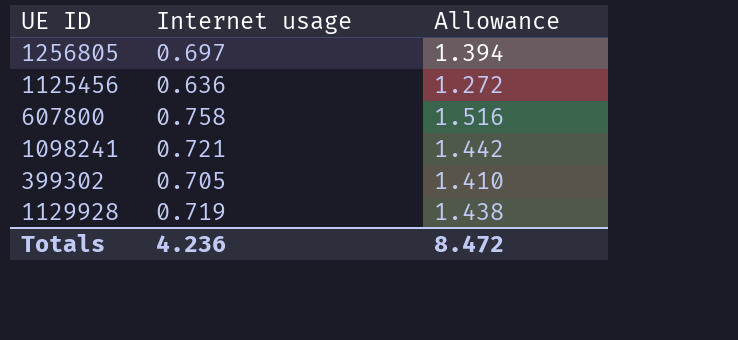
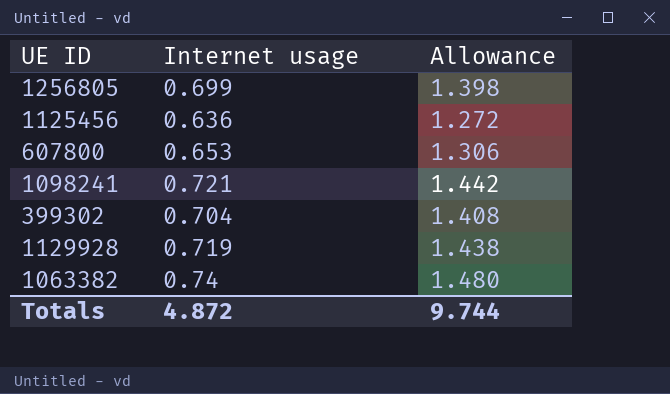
1256805 | Internet usage: 0.697 -> 0.699
1256805 | Allowance: 1.394 -> 1.398
607800 | Internet usage: 0.758 -> 0.653
607800 | Allowance: 1.516 -> 1.306
399302 | Internet usage: 0.705 -> 0.704
399302 | Allowance: 1.410 -> 1.408
row 1063382: none -> 0.74 | 1.480
Totals | Internet usage: 4.236 -> 4.872
Totals | Allowance: 8.472 -> 9.744

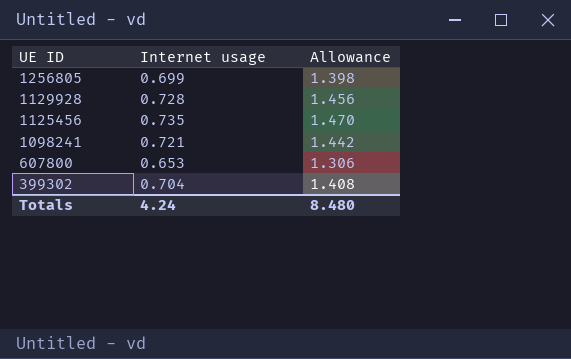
row order: none -> UE ID descending
row 1063382: 0.74 | 1.480 -> none
1129928 | Internet usage: 0.719 -> 0.728
1129928 | Allowance: 1.438 -> 1.456
1125456 | Internet usage: 0.636 -> 0.735
1125456 | Allowance: 1.272 -> 1.470
Totals | Internet usage: 4.872 -> 4.24
Totals | Allowance: 9.744 -> 8.480

